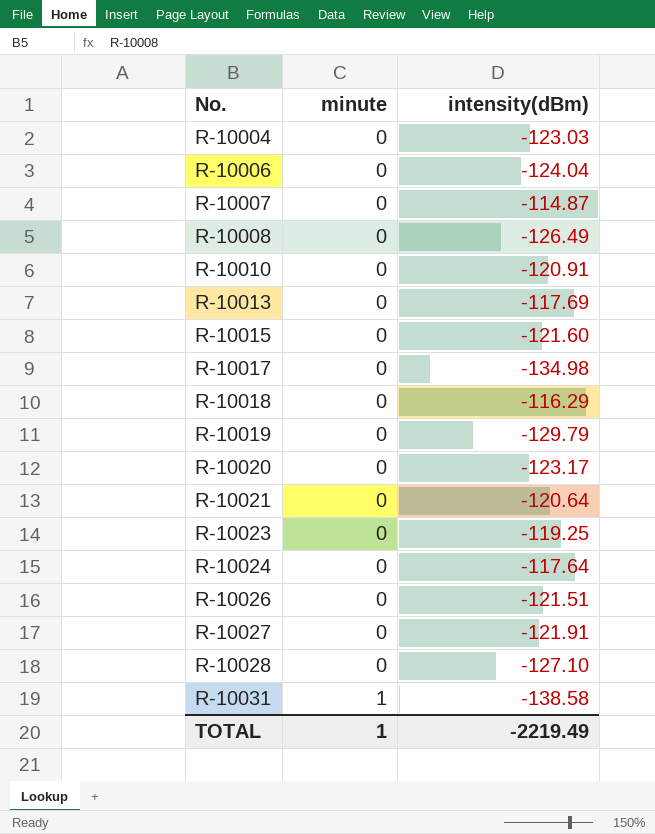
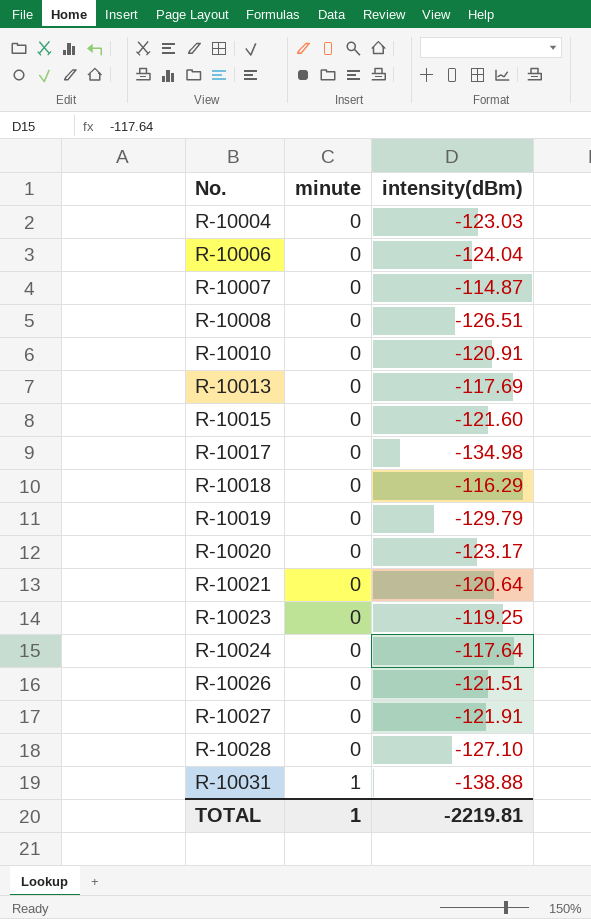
R-10008 | intensity(dBm): -126.49 -> -126.51
R-10031 | intensity(dBm): -138.58 -> -138.88
TOTAL | intensity(dBm): -2219.49 -> -2219.81

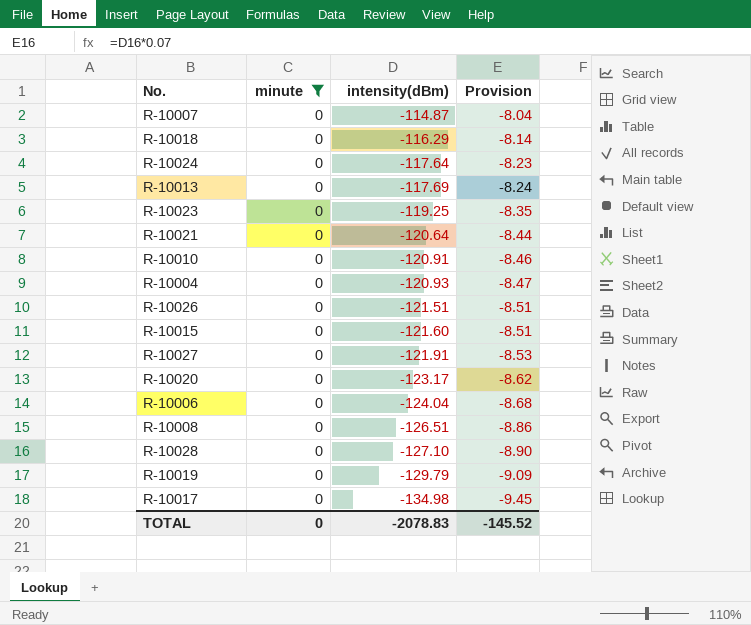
filter: none -> minute = 0
row order: No. ascending -> intensity(dBm) descending
column Provision | formula: none -> [intensity(dBm)] * 0.07
R-10004 | intensity(dBm): -123.03 -> -120.93
TOTAL | minute: 1 -> 0
TOTAL | intensity(dBm): -2219.81 -> -2078.83

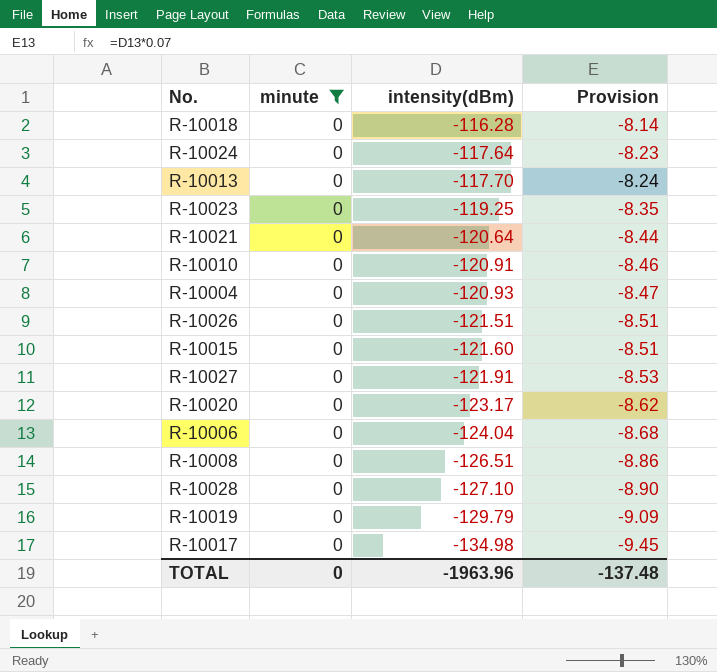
row R-10007: 0 | -114.87 | -8.04 -> none
R-10018 | intensity(dBm): -116.29 -> -116.28
R-10013 | intensity(dBm): -117.69 -> -117.70
TOTAL | intensity(dBm): -2078.83 -> -1963.96
TOTAL | Provision: -145.52 -> -137.48

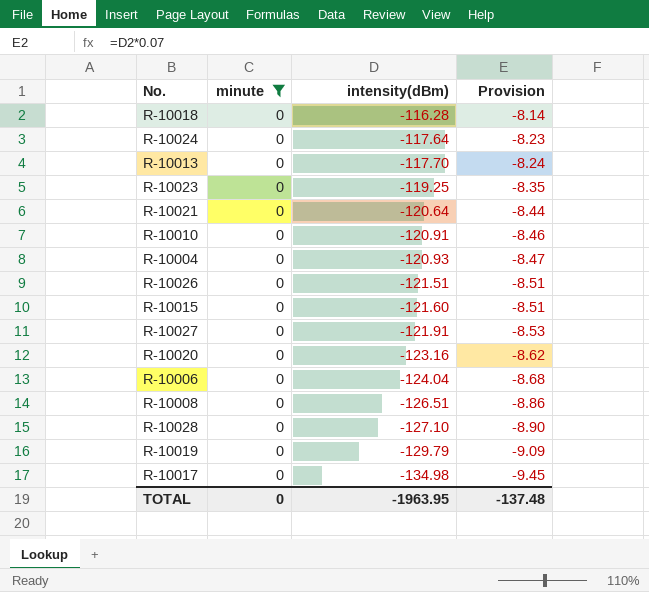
R-10020 | intensity(dBm): -123.17 -> -123.16
TOTAL | intensity(dBm): -1963.96 -> -1963.95

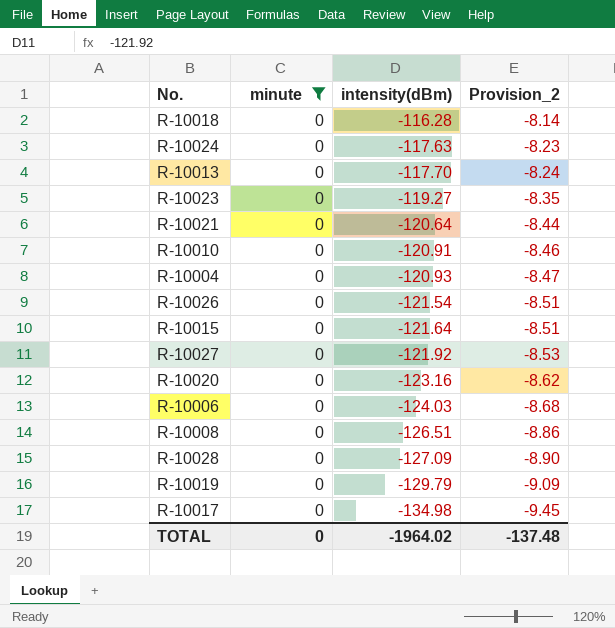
column name: Provision -> Provision_2
R-10024 | intensity(dBm): -117.64 -> -117.63
R-10023 | intensity(dBm): -119.25 -> -119.27
R-10026 | intensity(dBm): -121.51 -> -121.54
R-10015 | intensity(dBm): -121.60 -> -121.64
R-10027 | intensity(dBm): -121.91 -> -121.92
R-10006 | intensity(dBm): -124.04 -> -124.03
R-10028 | intensity(dBm): -127.10 -> -127.09
TOTAL | intensity(dBm): -1963.95 -> -1964.02

